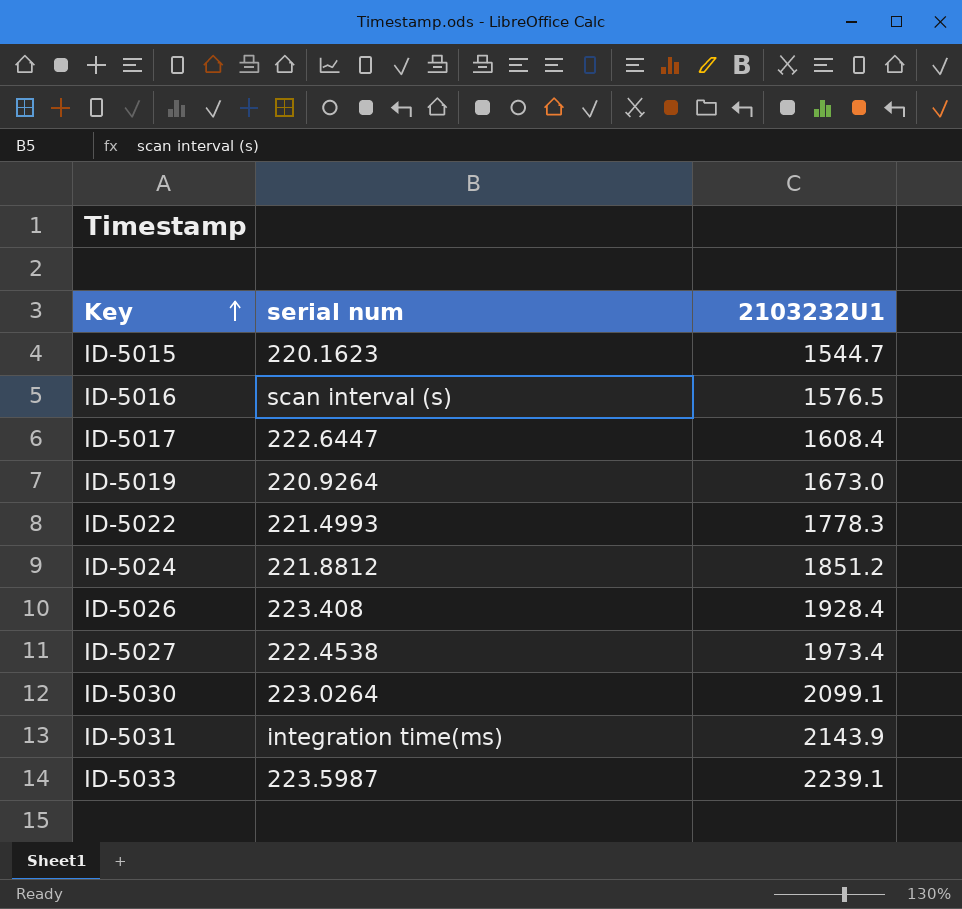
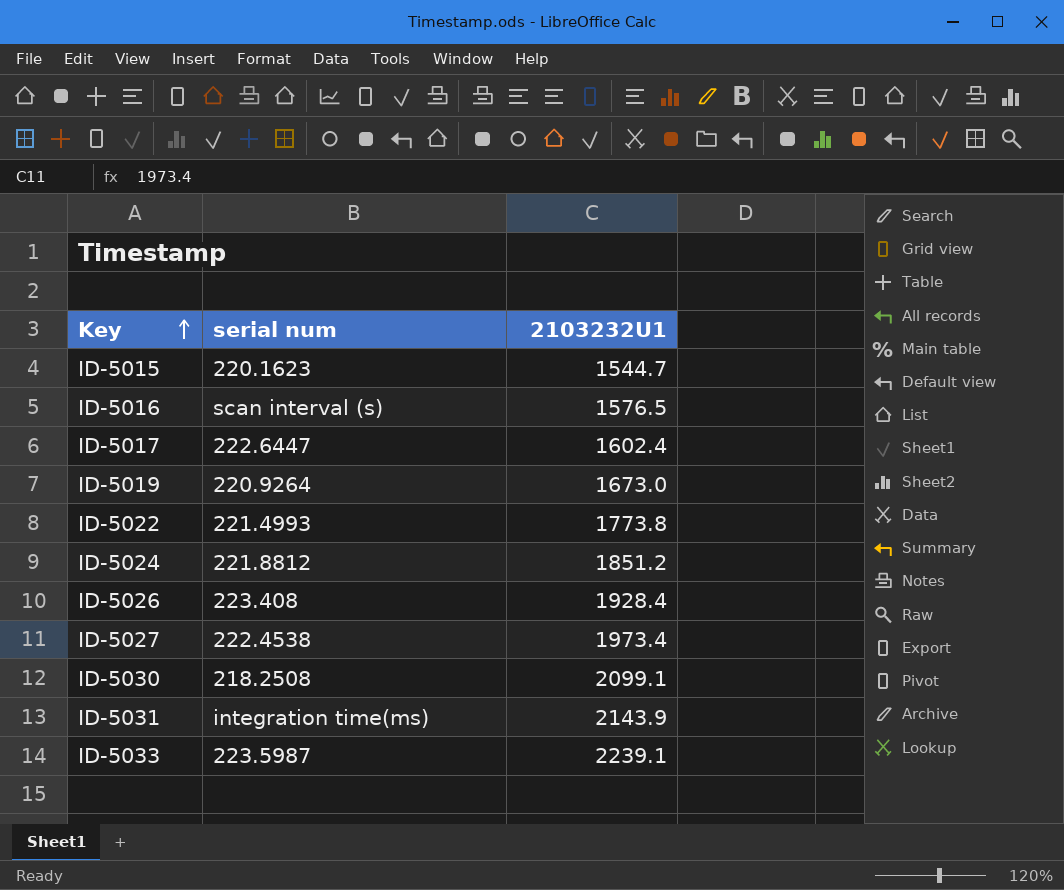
ID-5017 | 2103232U1: 1608.4 -> 1602.4
ID-5022 | 2103232U1: 1778.3 -> 1773.8
ID-5030 | serial num: 223.0264 -> 218.2508

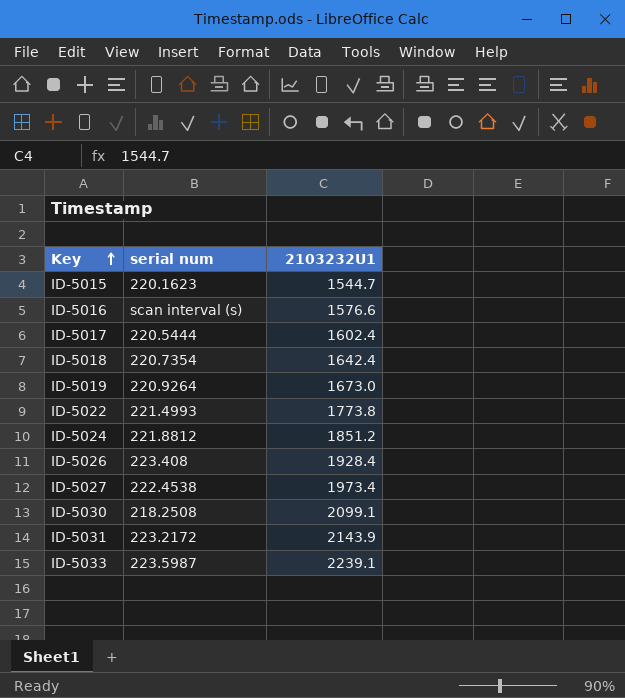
ID-5016 | 2103232U1: 1576.5 -> 1576.6
ID-5017 | serial num: 222.6447 -> 220.5444
row ID-5018: none -> 220.7354 | 1642.4
ID-5031 | serial num: integration time(ms) -> 223.2172

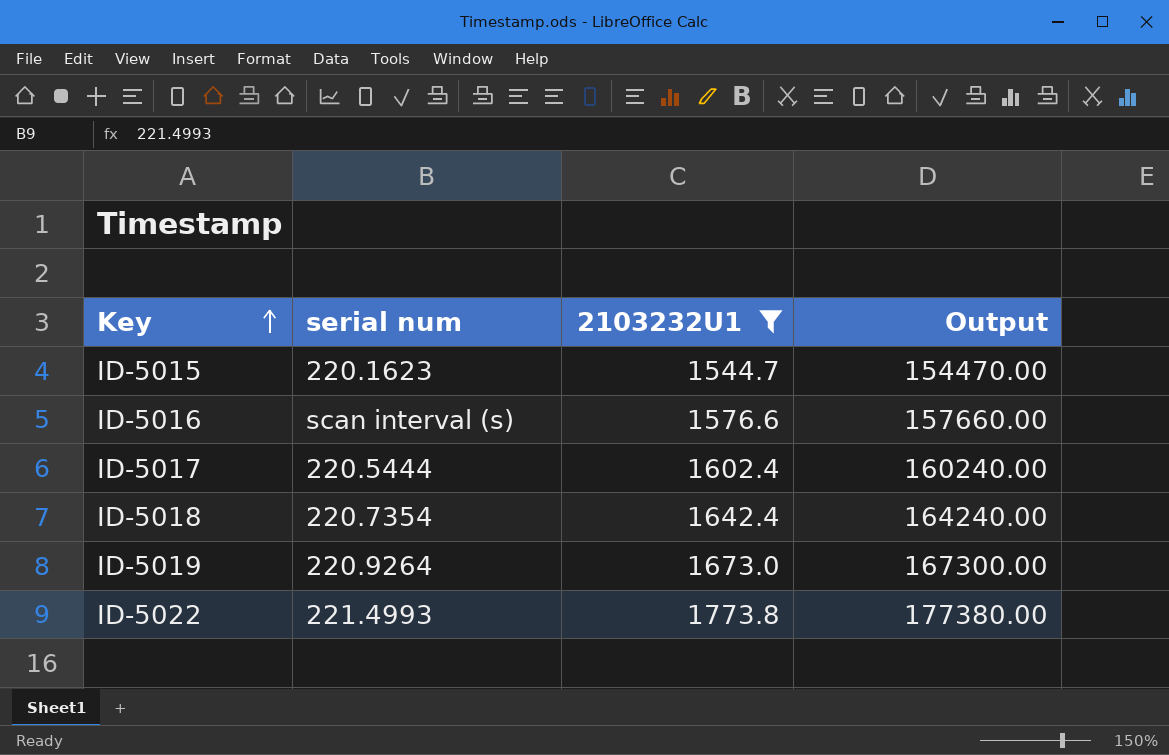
filter: none -> 2103232U1 <= 1773.8
column Output | formula: none -> [2103232U1] * 100

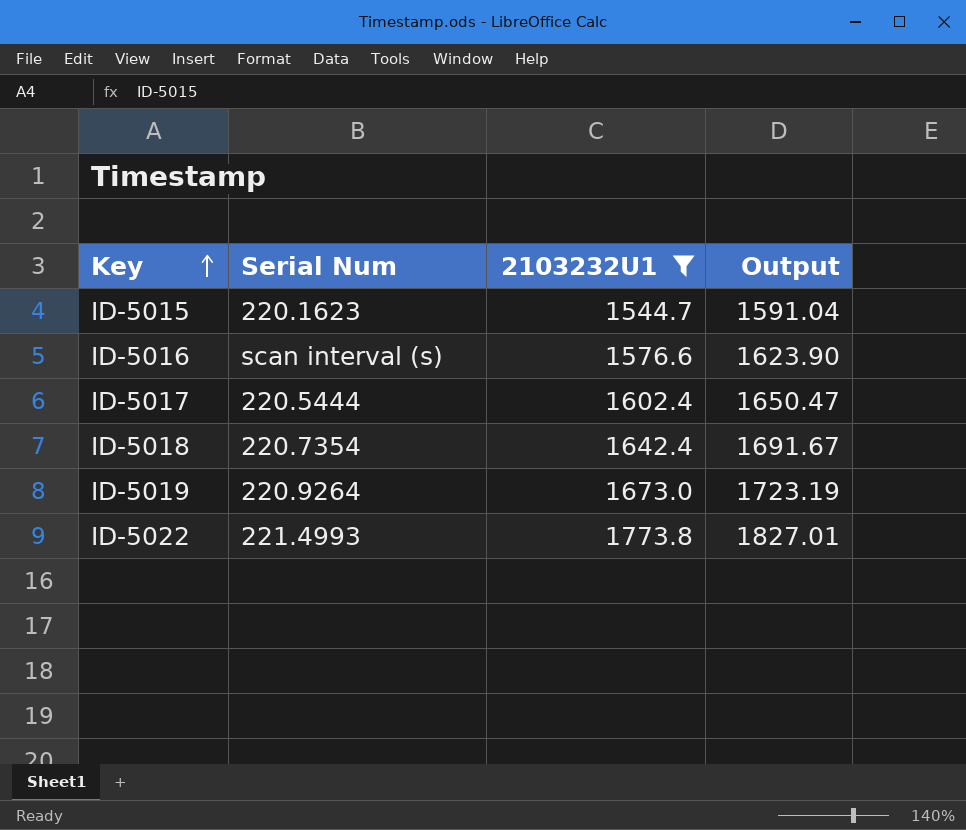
column name: serial num -> Serial Num
column Output | formula: [2103232U1] * 100 -> [2103232U1] * 1.03

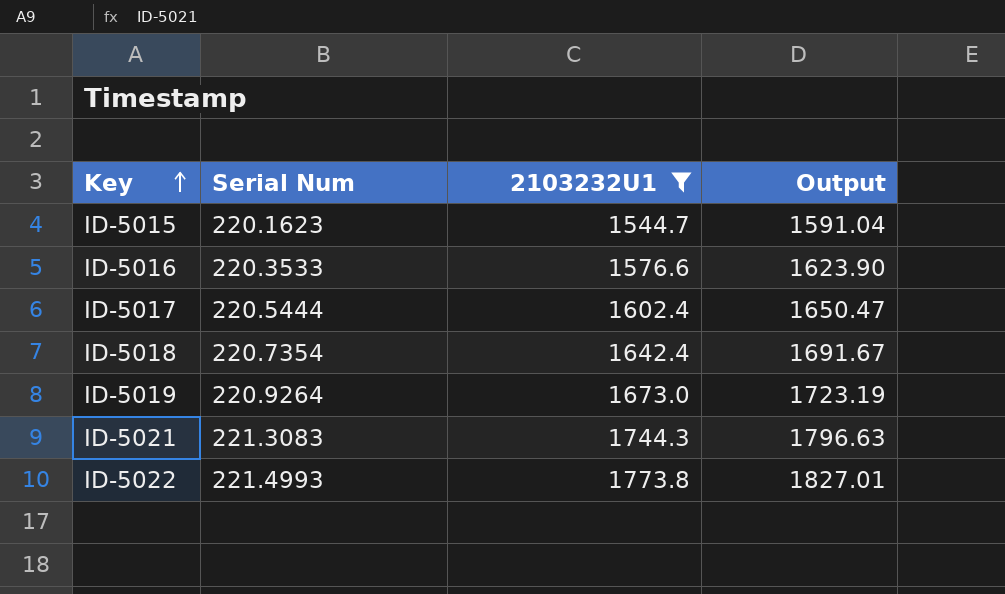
ID-5016 | Serial Num: scan interval (s) -> 220.3533
row ID-5021: none -> 221.3083 | 1744.3 | 1796.63

